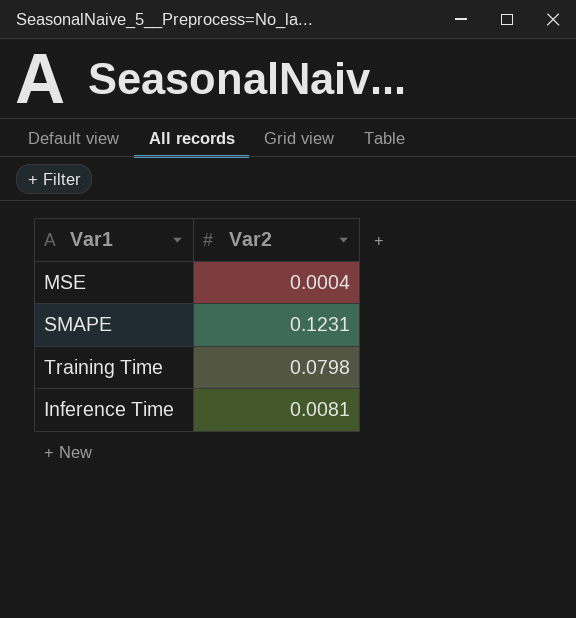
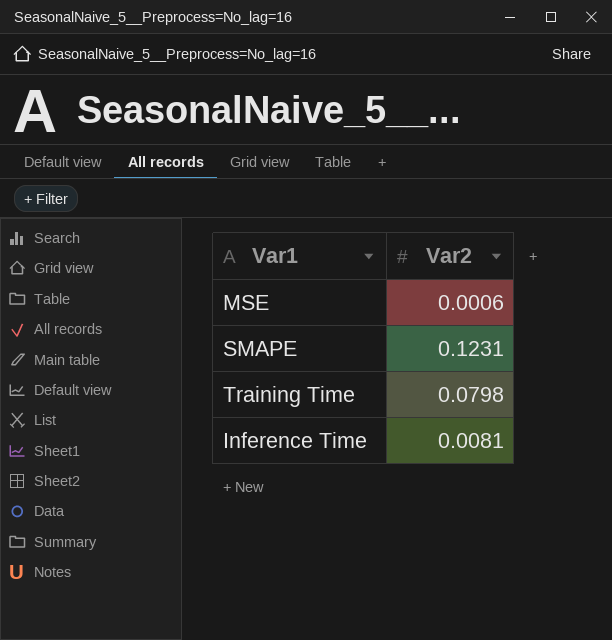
MSE | Var2: 0.0004 -> 0.0006

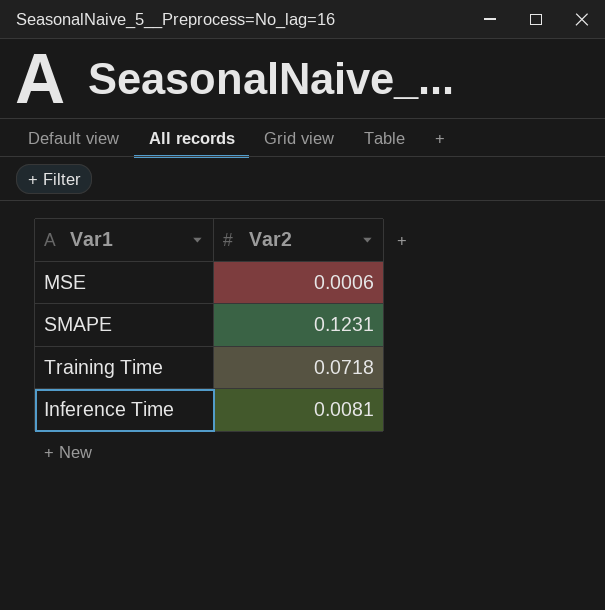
Training Time | Var2: 0.0798 -> 0.0718

